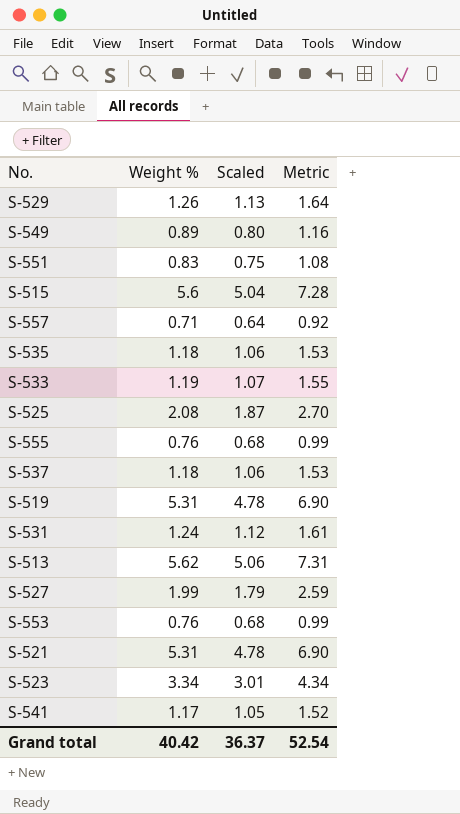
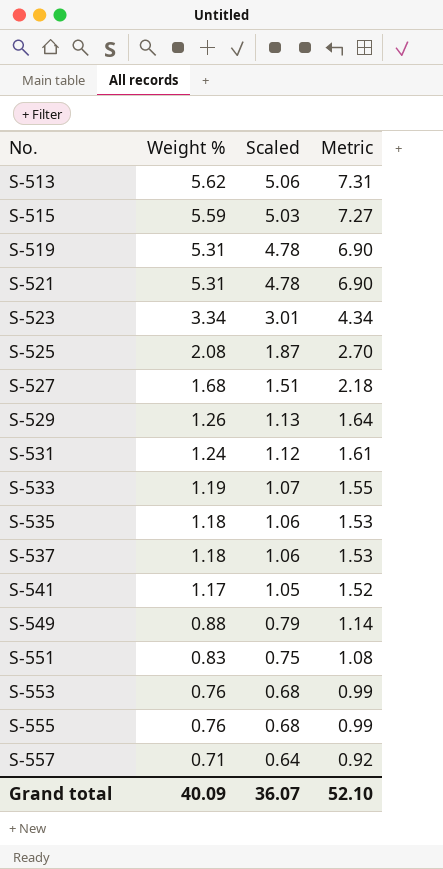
row order: none -> No. ascending
S-515 | Weight %: 5.6 -> 5.59
S-515 | Scaled: 5.04 -> 5.03
S-515 | Metric: 7.28 -> 7.27
S-527 | Weight %: 1.99 -> 1.68
S-527 | Scaled: 1.79 -> 1.51
S-527 | Metric: 2.59 -> 2.18
S-549 | Weight %: 0.89 -> 0.88
S-549 | Scaled: 0.80 -> 0.79
S-549 | Metric: 1.16 -> 1.14
Grand total | Weight %: 40.42 -> 40.09
Grand total | Scaled: 36.37 -> 36.07
Grand total | Metric: 52.54 -> 52.10

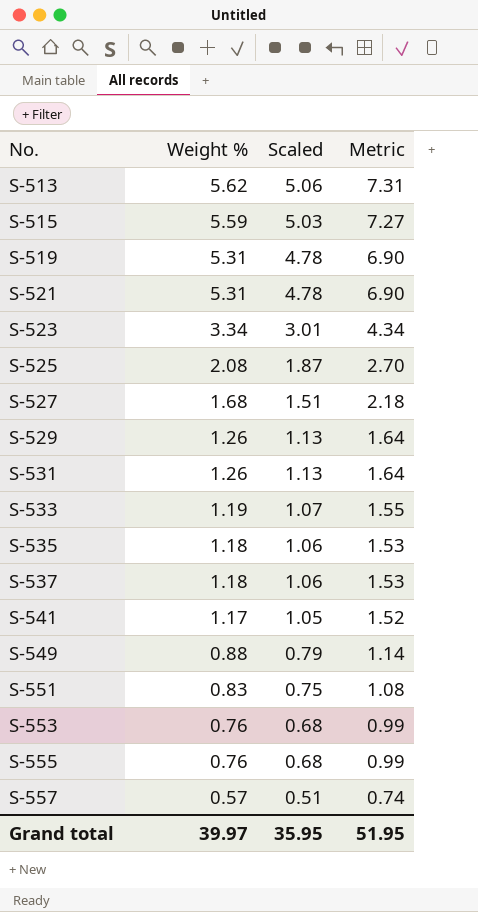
S-531 | Weight %: 1.24 -> 1.26
S-531 | Scaled: 1.12 -> 1.13
S-531 | Metric: 1.61 -> 1.64
S-557 | Weight %: 0.71 -> 0.57
S-557 | Scaled: 0.64 -> 0.51
S-557 | Metric: 0.92 -> 0.74
Grand total | Weight %: 40.09 -> 39.97
Grand total | Scaled: 36.07 -> 35.95
Grand total | Metric: 52.10 -> 51.95

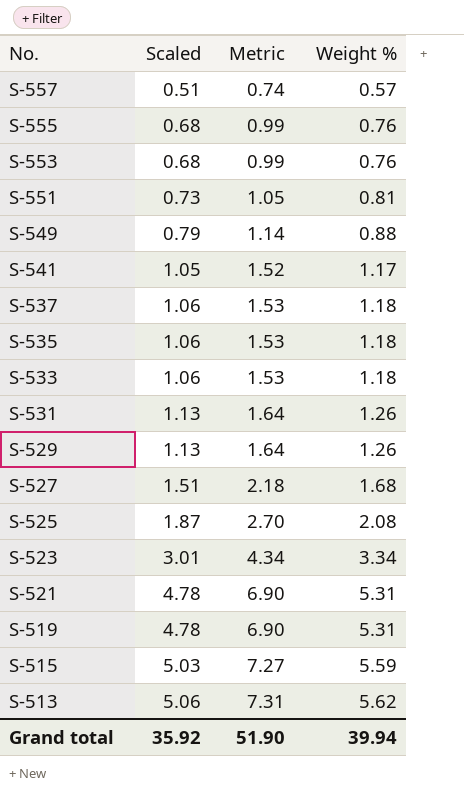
row order: No. ascending -> No. descending
column Weight % | position: 2 -> 4
S-551 | Scaled: 0.75 -> 0.73
S-551 | Metric: 1.08 -> 1.05
S-551 | Weight %: 0.83 -> 0.81
S-533 | Scaled: 1.07 -> 1.06
S-533 | Metric: 1.55 -> 1.53
S-533 | Weight %: 1.19 -> 1.18
Grand total | Scaled: 35.95 -> 35.92
Grand total | Metric: 51.95 -> 51.90
Grand total | Weight %: 39.97 -> 39.94

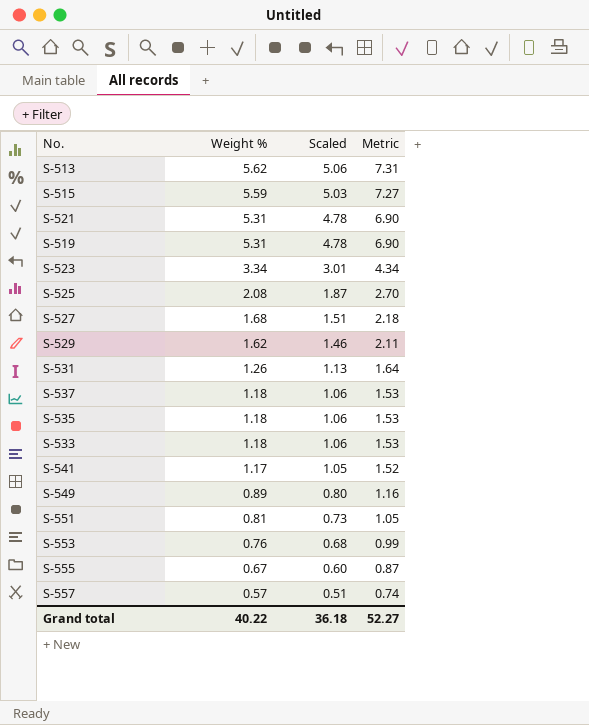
row order: No. descending -> Weight % descending
column Weight % | position: 4 -> 2
S-529 | Weight %: 1.26 -> 1.62
S-529 | Scaled: 1.13 -> 1.46
S-529 | Metric: 1.64 -> 2.11
S-549 | Weight %: 0.88 -> 0.89
S-549 | Scaled: 0.79 -> 0.80
S-549 | Metric: 1.14 -> 1.16
S-555 | Weight %: 0.76 -> 0.67
S-555 | Scaled: 0.68 -> 0.60
S-555 | Metric: 0.99 -> 0.87
Grand total | Weight %: 39.94 -> 40.22
Grand total | Scaled: 35.92 -> 36.18
Grand total | Metric: 51.90 -> 52.27

